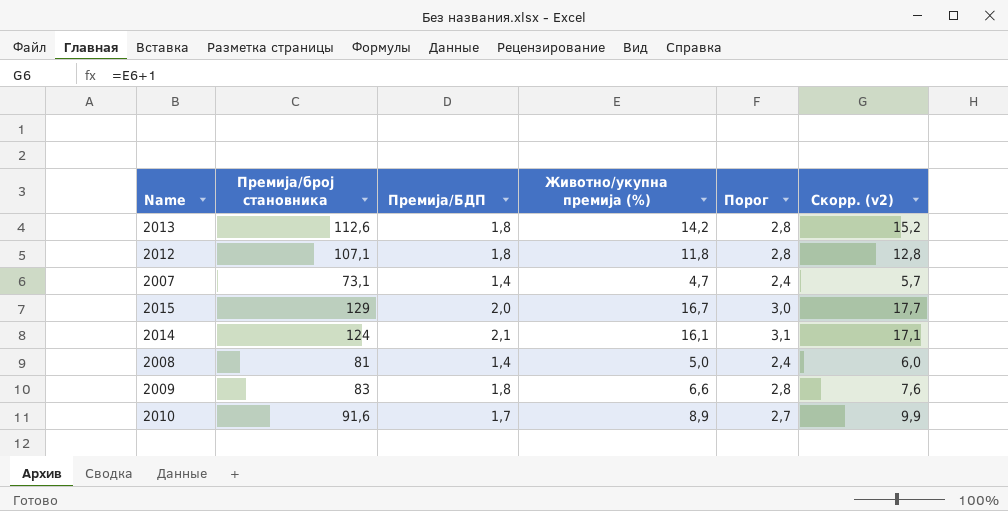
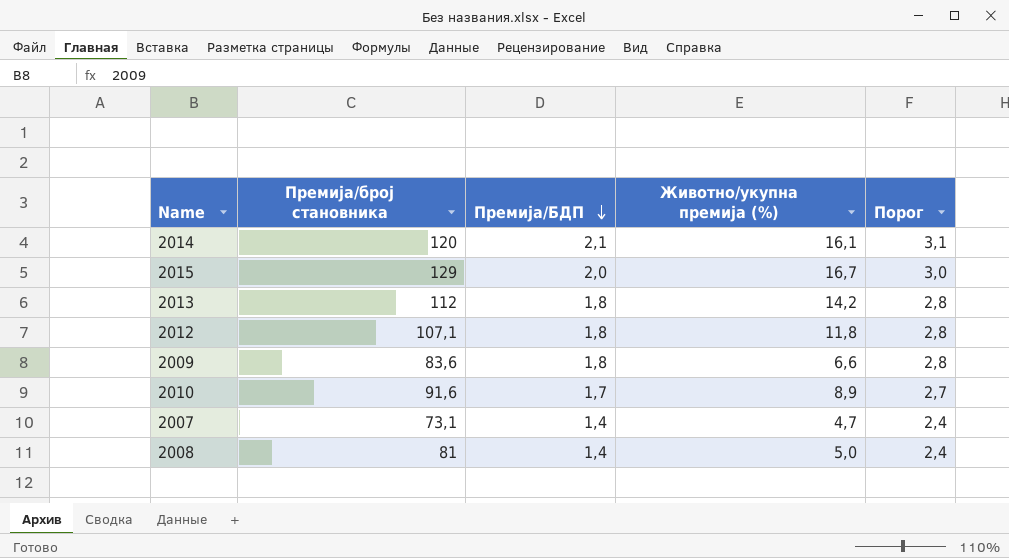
row order: none -> Премија/БДП descending
column Скорр. (v2) | formula: [Животно/укупна премија (%)] + 1 -> none
2014 | Премија/број становника: 124 -> 120
2013 | Премија/број становника: 112,6 -> 112
2009 | Премија/број становника: 83 -> 83,6

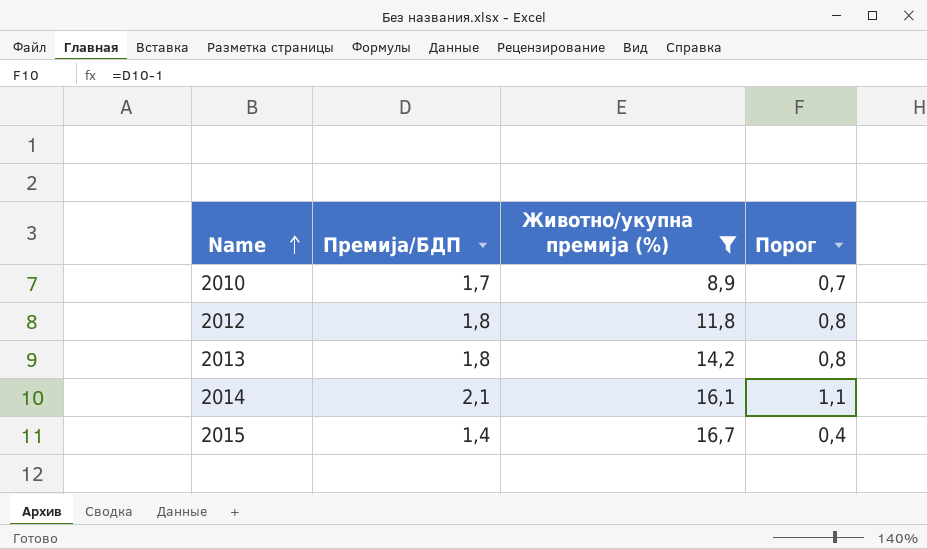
filter: none -> Животно/укупна премија (%) >= 8,9
row order: Премија/БДП descending -> Name ascending
column Премија/број становника | position: 2 -> none
column Порог | formula: [Премија/БДП] + 1 -> [Премија/БДП] - 1
2015 | Премија/БДП: 2,0 -> 1,4

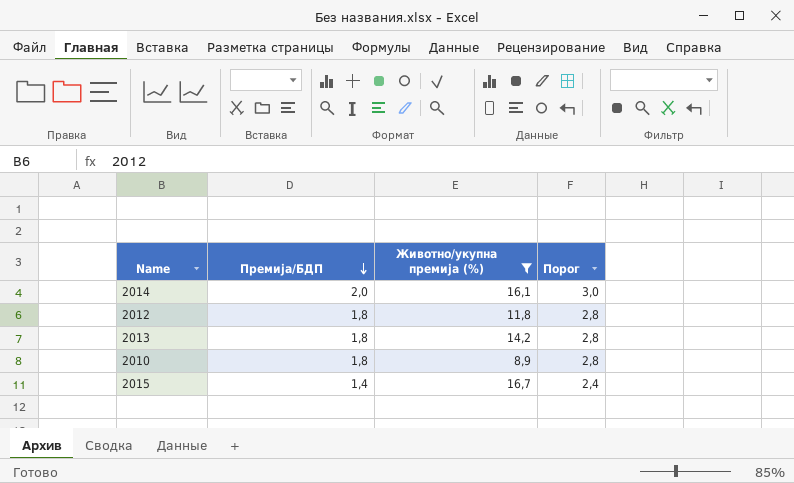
row order: Name ascending -> Премија/БДП descending
column Порог | formula: [Премија/БДП] - 1 -> [Премија/БДП] + 1
2014 | Премија/БДП: 2,1 -> 2,0
2010 | Премија/БДП: 1,7 -> 1,8

